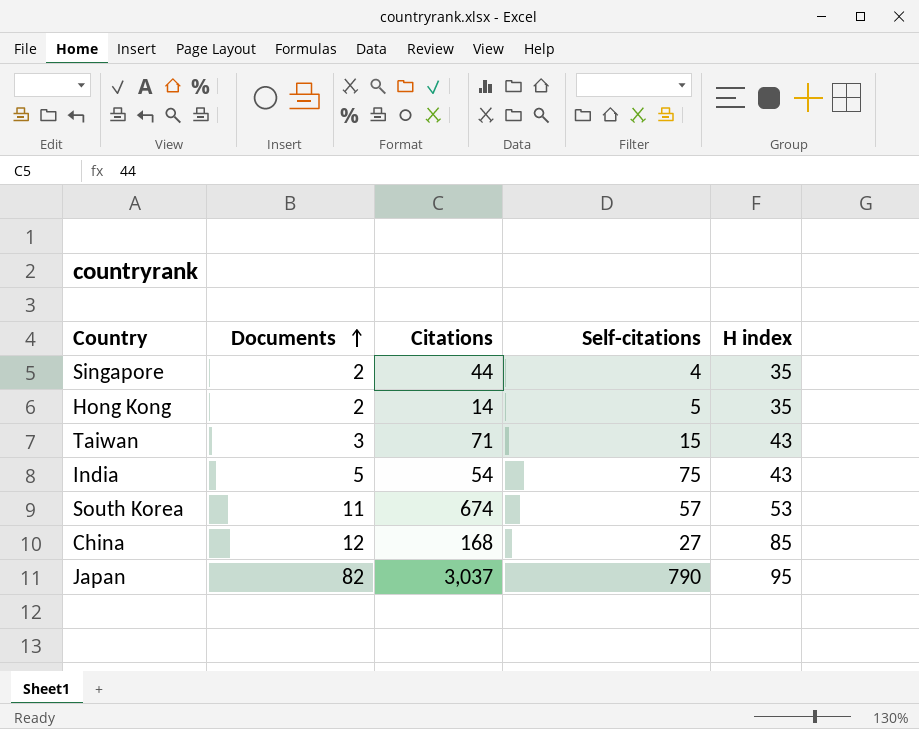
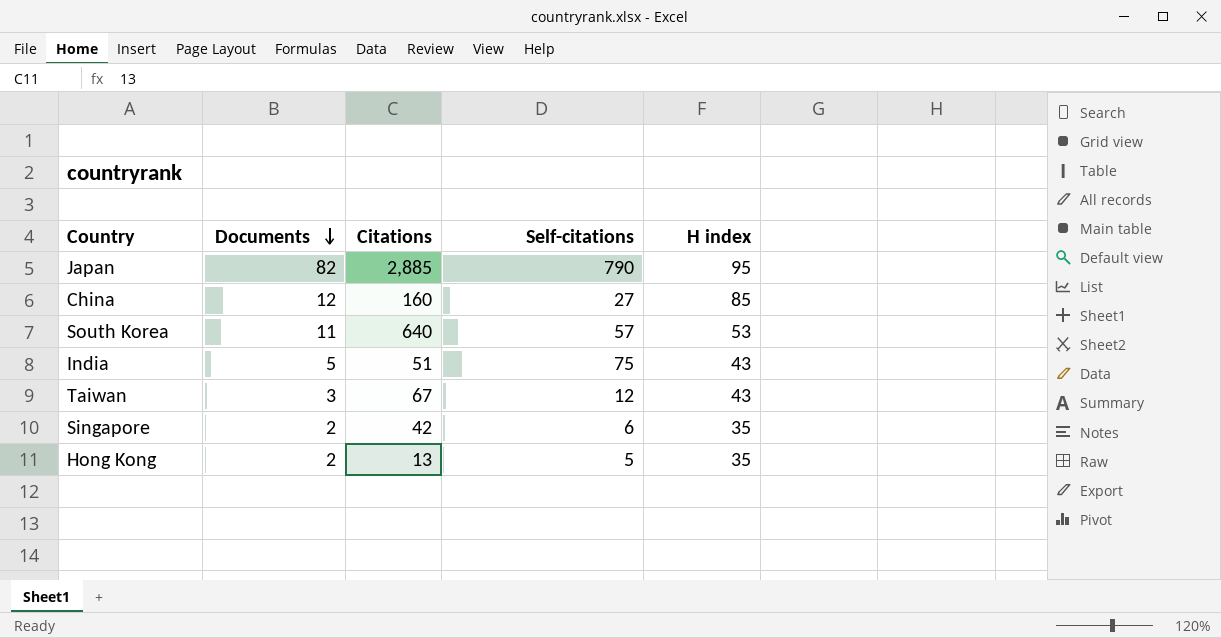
row order: Documents ascending -> Documents descending
Japan | Citations: 3,037 -> 2,885
China | Citations: 168 -> 160
South Korea | Citations: 674 -> 640
India | Citations: 54 -> 51
Taiwan | Citations: 71 -> 67
Taiwan | Self-citations: 15 -> 12
Singapore | Citations: 44 -> 42
Singapore | Self-citations: 4 -> 6
Hong Kong | Citations: 14 -> 13

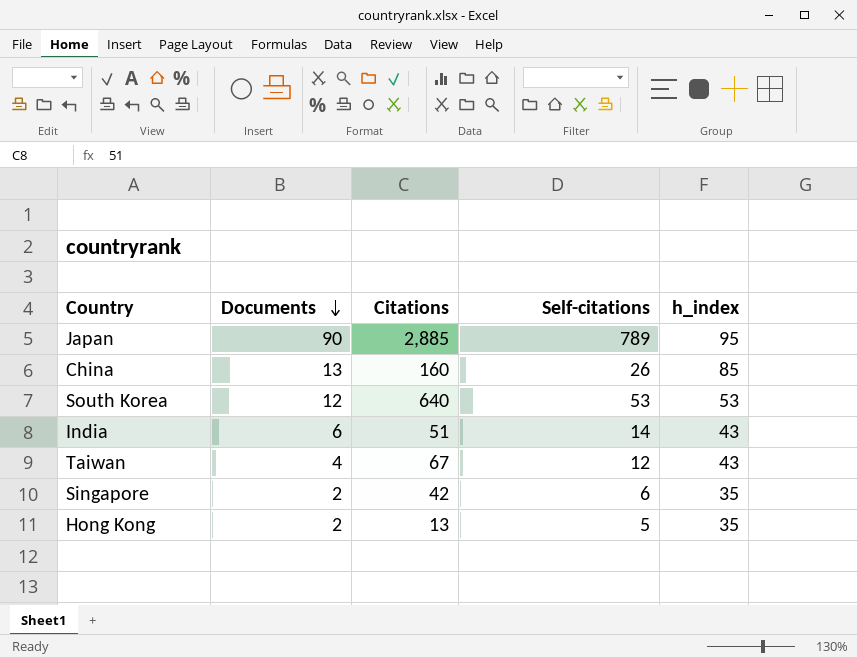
column name: H index -> h_index
Japan | Documents: 82 -> 90
Japan | Self-citations: 790 -> 789
China | Documents: 12 -> 13
China | Self-citations: 27 -> 26
South Korea | Documents: 11 -> 12
South Korea | Self-citations: 57 -> 53
India | Documents: 5 -> 6
India | Self-citations: 75 -> 14
Taiwan | Documents: 3 -> 4

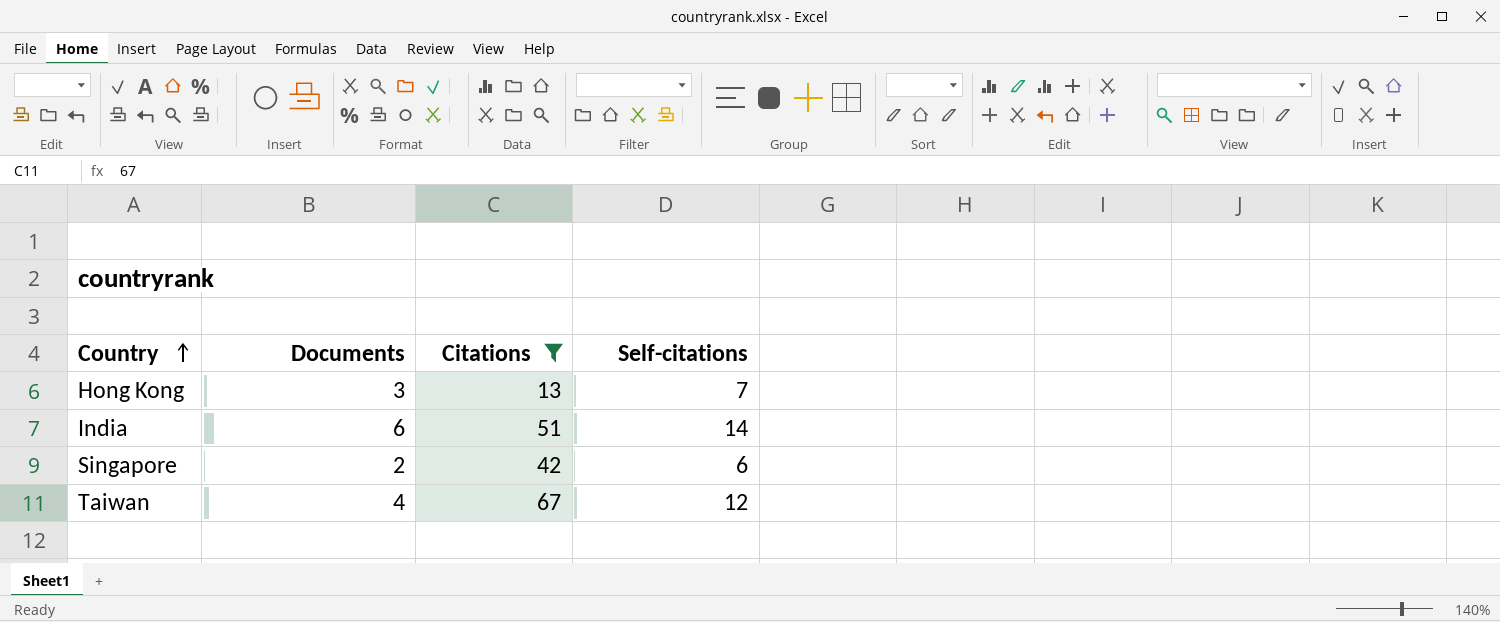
filter: none -> Citations <= 67
row order: Documents descending -> Country ascending
column h_index | position: 5 -> none
Hong Kong | Documents: 2 -> 3
Hong Kong | Self-citations: 5 -> 7

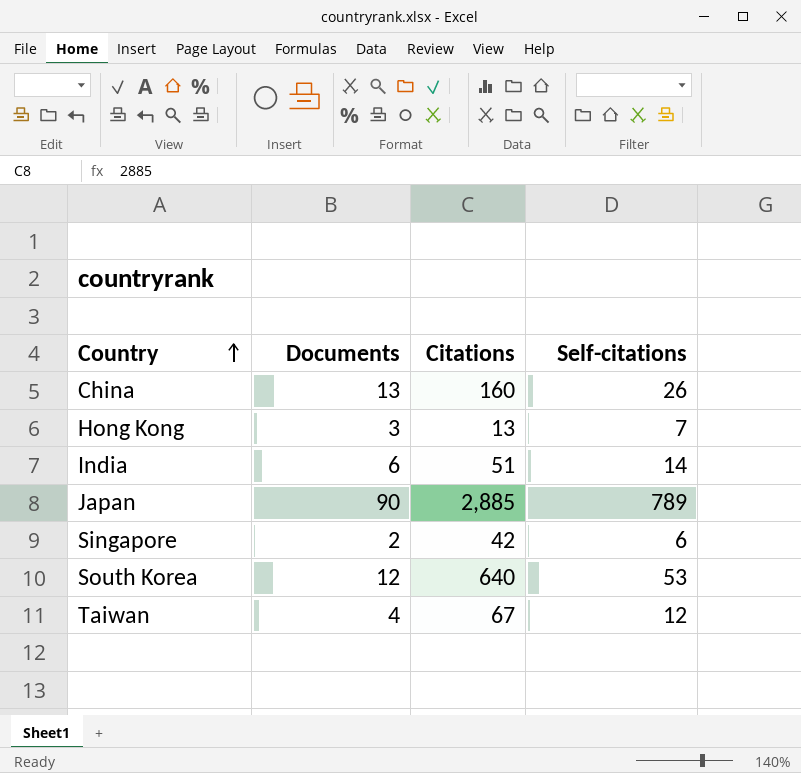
filter: Citations <= 67 -> none

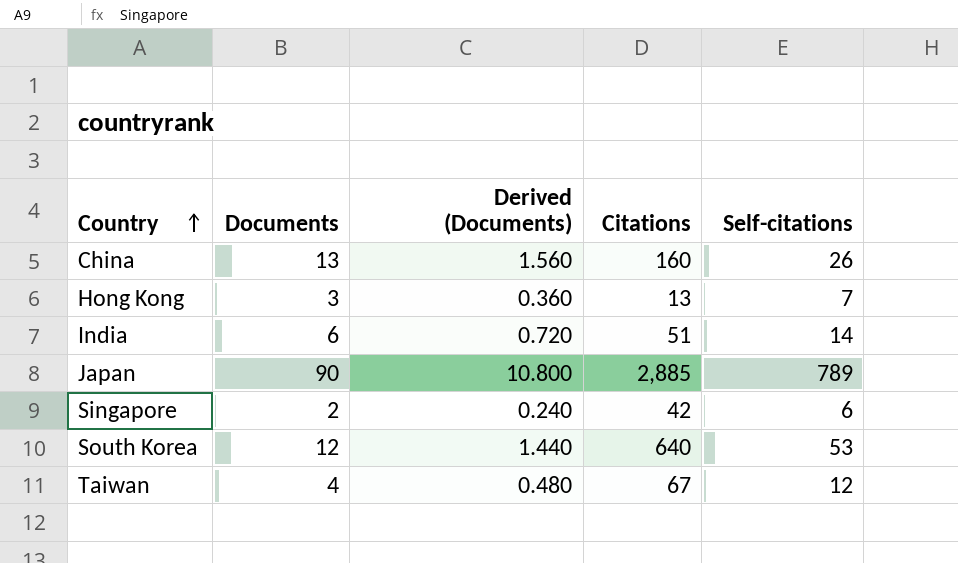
column Derived (Documents) | formula: none -> [Documents] * 0.12

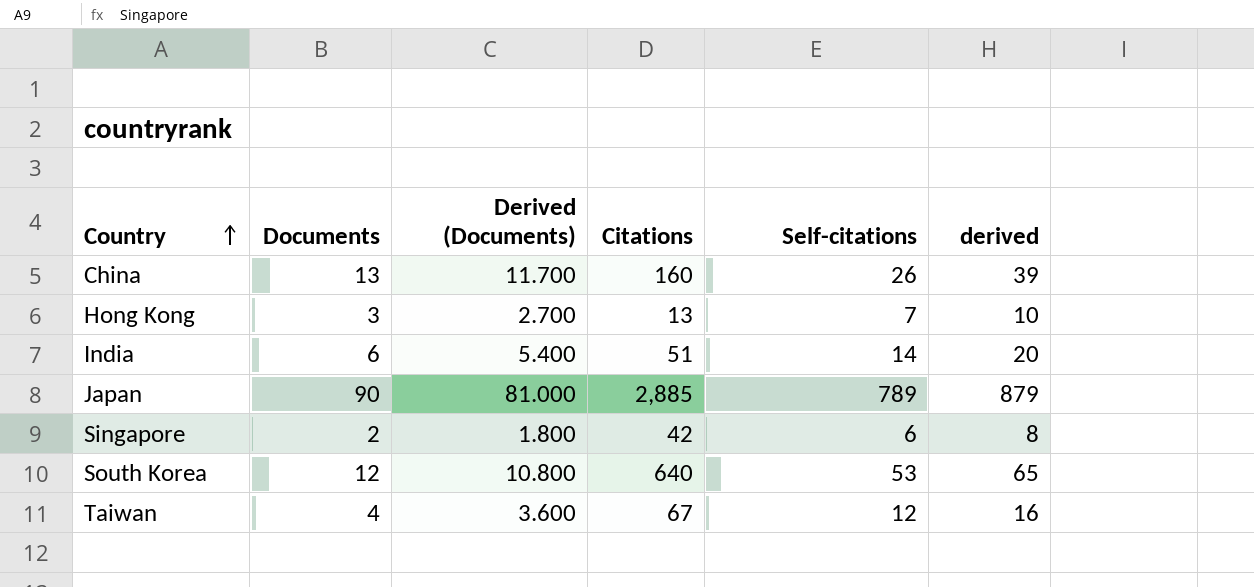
column Derived (Documents) | formula: [Documents] * 0.12 -> [Documents] * 0.9
column derived | formula: none -> [Documents] + [Self-citations]

